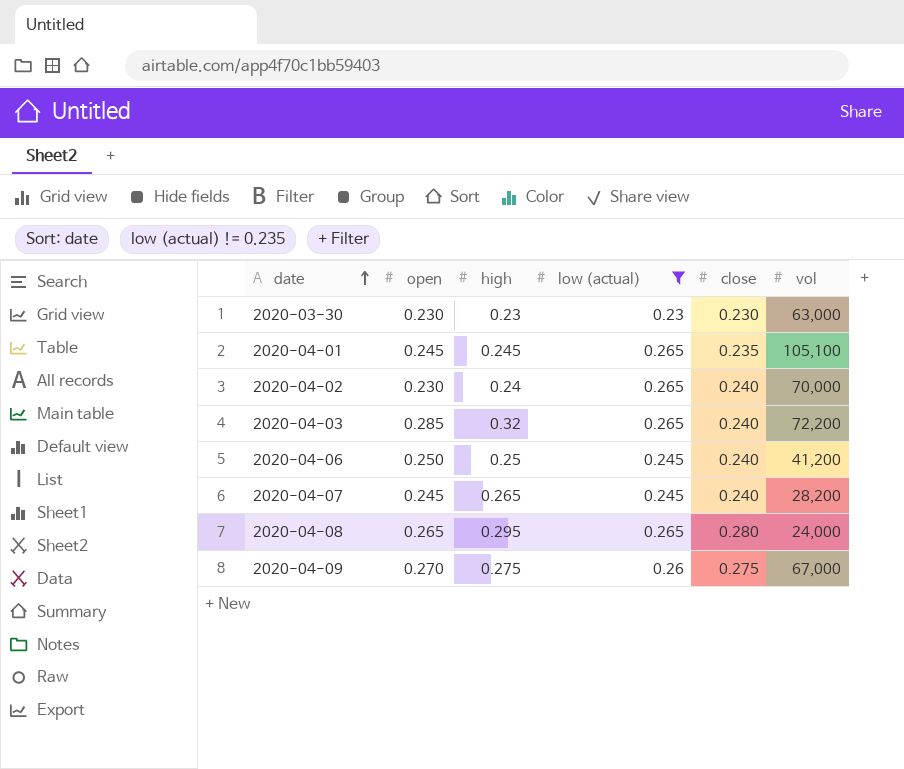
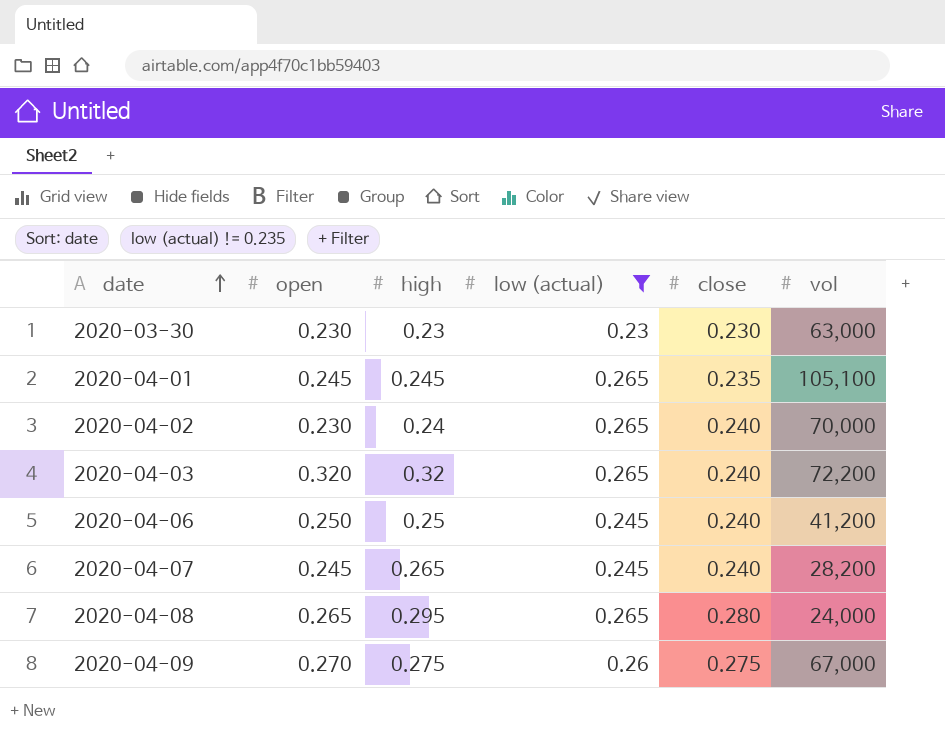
2020-04-03 | open: 0.285 -> 0.320

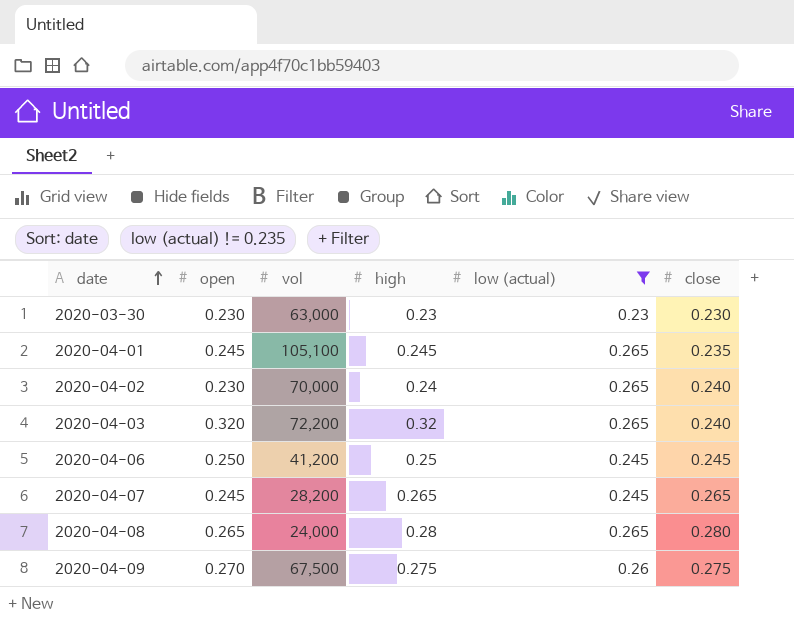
column vol | position: 6 -> 3
2020-04-06 | close: 0.240 -> 0.245
2020-04-07 | close: 0.240 -> 0.265
2020-04-08 | high: 0.295 -> 0.28
2020-04-09 | vol: 67,000 -> 67,500

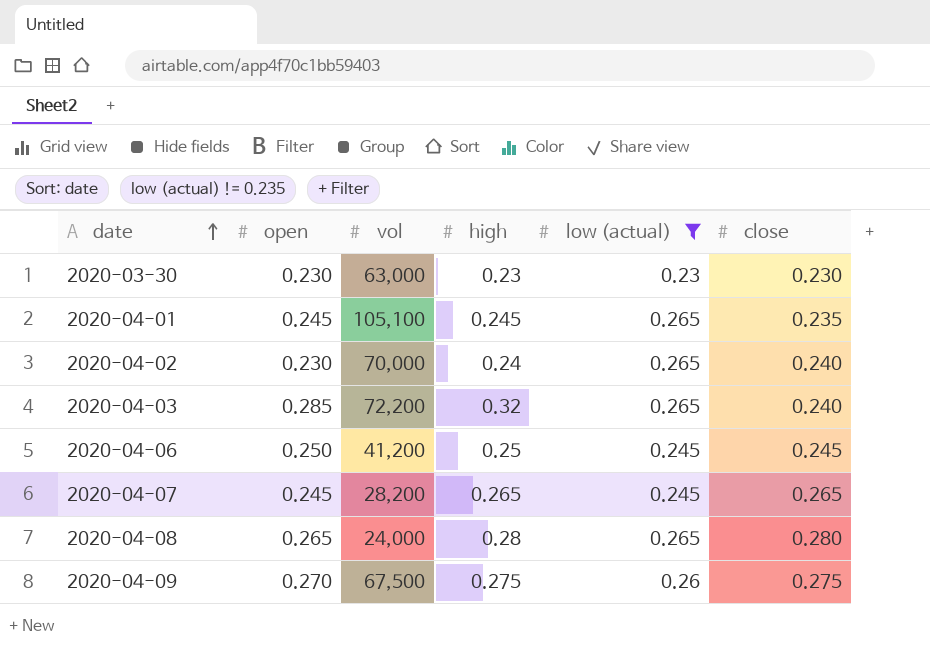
2020-04-03 | open: 0.320 -> 0.285

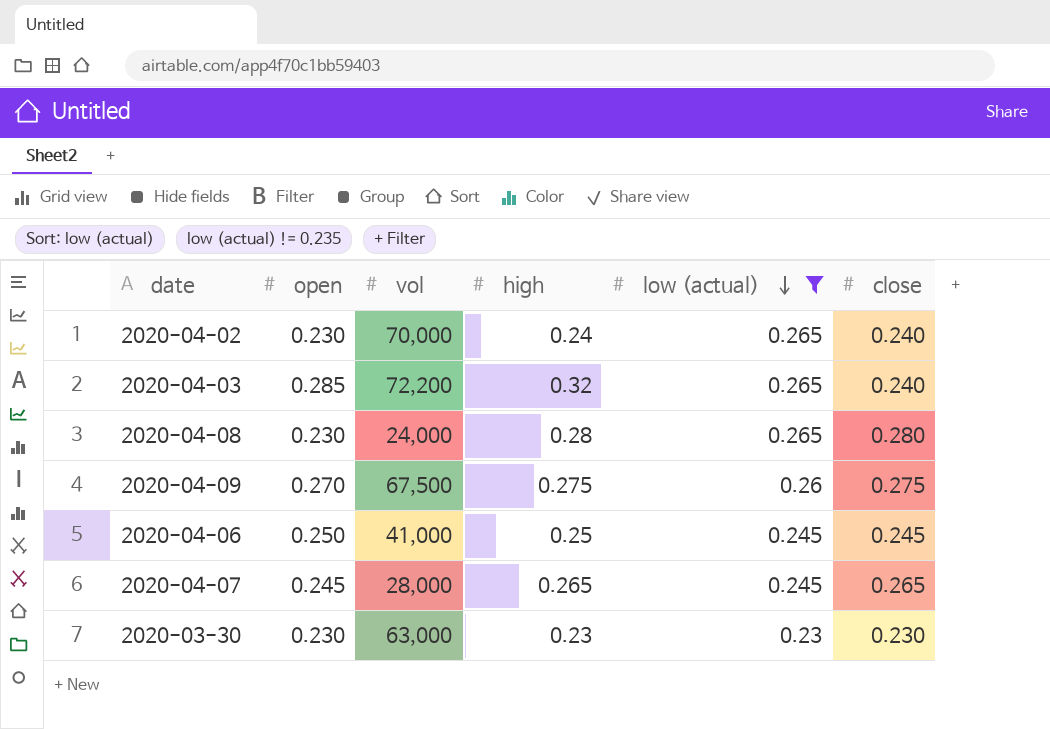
row order: date ascending -> low (actual) descending
row 2020-04-01: 0.245 | 105,100 | 0.245 | 0.265 | 0.235 -> none
2020-04-08 | open: 0.265 -> 0.230
2020-04-06 | vol: 41,200 -> 41,000
2020-04-07 | vol: 28,200 -> 28,000

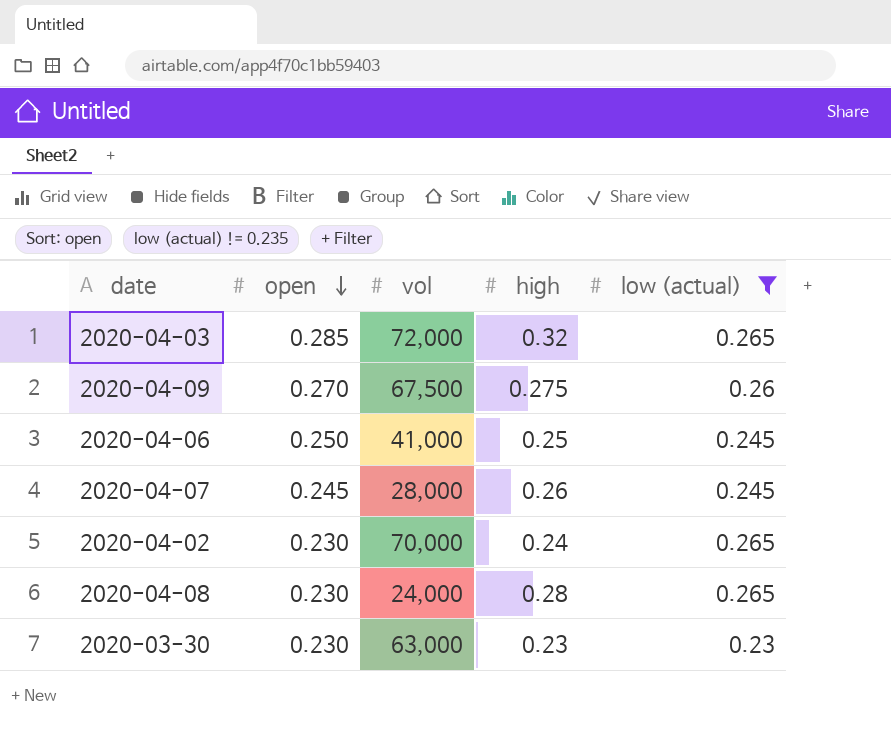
row order: low (actual) descending -> open descending
column close | position: 6 -> none
2020-04-03 | vol: 72,200 -> 72,000
2020-04-07 | high: 0.265 -> 0.26

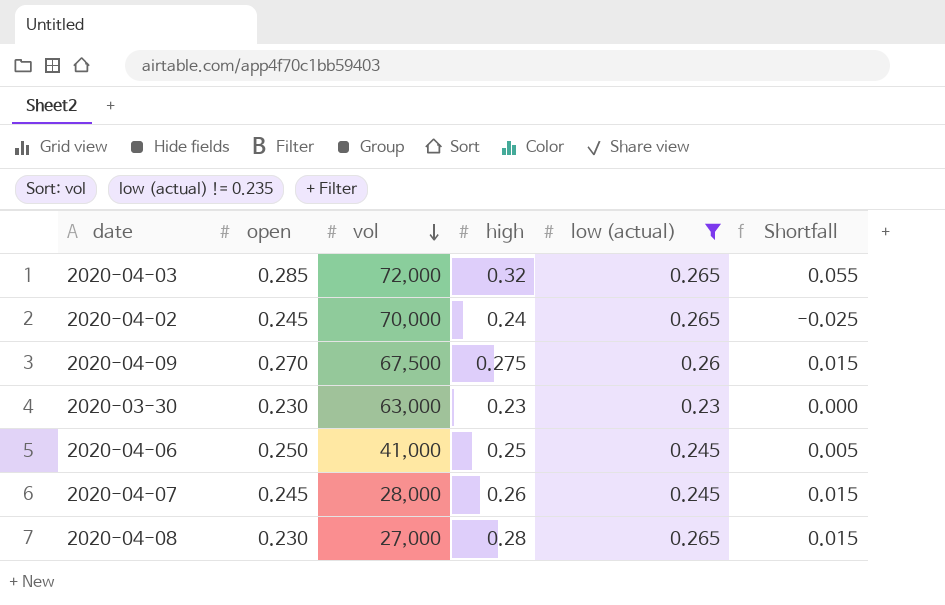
row order: open descending -> vol descending
column Shortfall | formula: none -> [high] - [low (actual)]
2020-04-02 | open: 0.230 -> 0.245
2020-04-08 | vol: 24,000 -> 27,000

